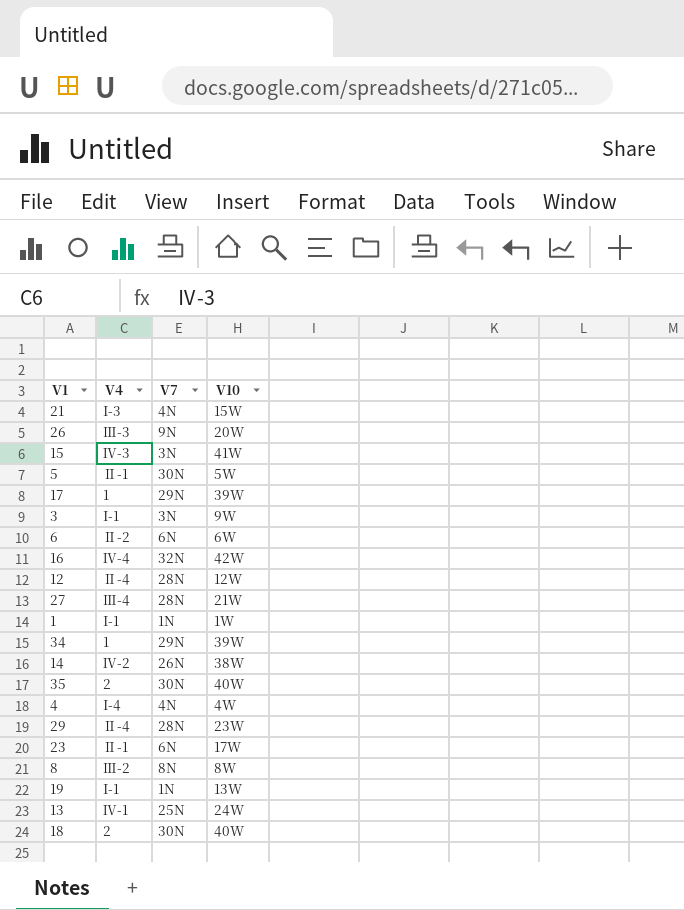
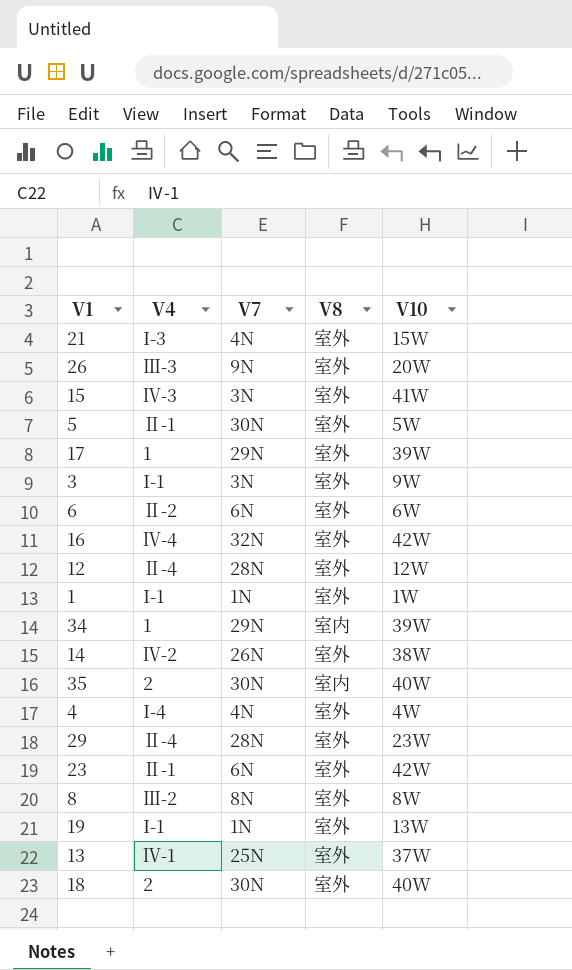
column V8 | position: none -> 4
row 27: Ⅲ-4 | 28N | 21W -> none
23 | V10: 17W -> 42W
13 | V10: 24W -> 37W

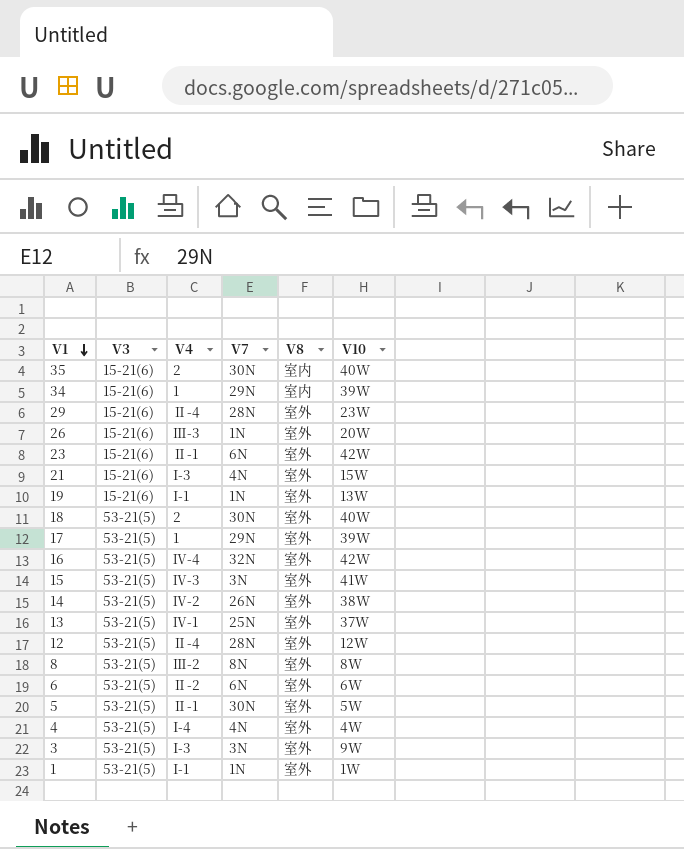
row order: none -> V1 descending
column V3 | position: none -> 2
26 | V7: 9N -> 1N
3 | V4: I-1 -> I-3

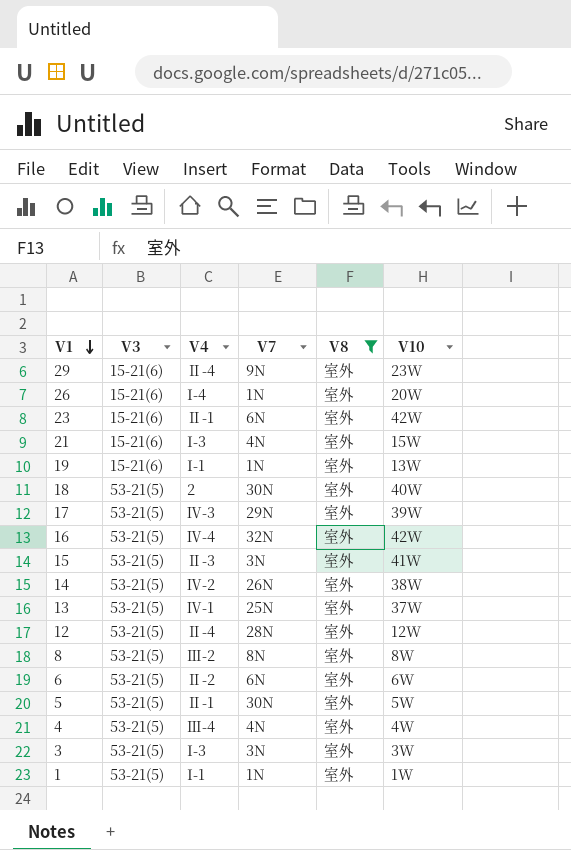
filter: none -> V8 = 室外
29 | V7: 28N -> 9N
26 | V4: Ⅲ-3 -> I-4
17 | V4: 1 -> Ⅳ-3
15 | V4: Ⅳ-3 -> Ⅱ-3
4 | V4: I-4 -> Ⅲ-4
3 | V10: 9W -> 3W

